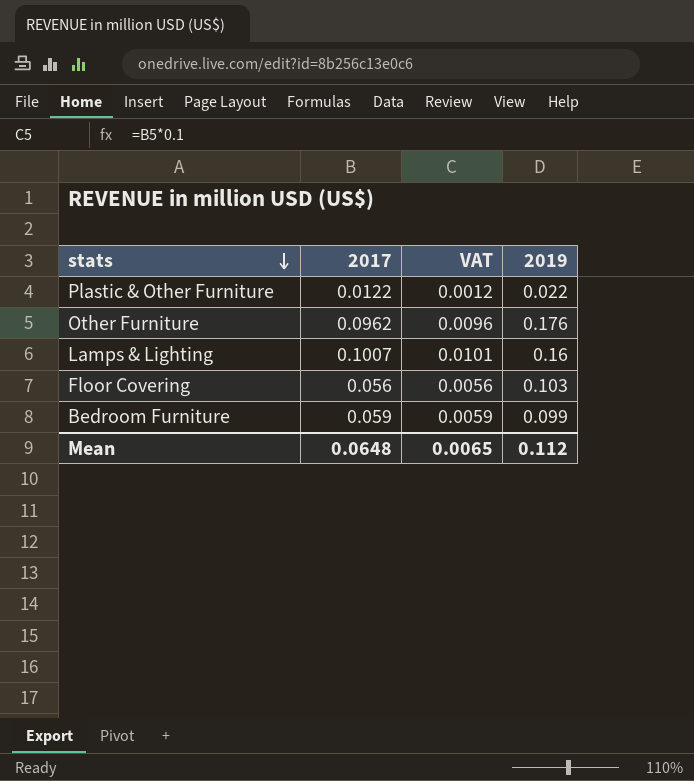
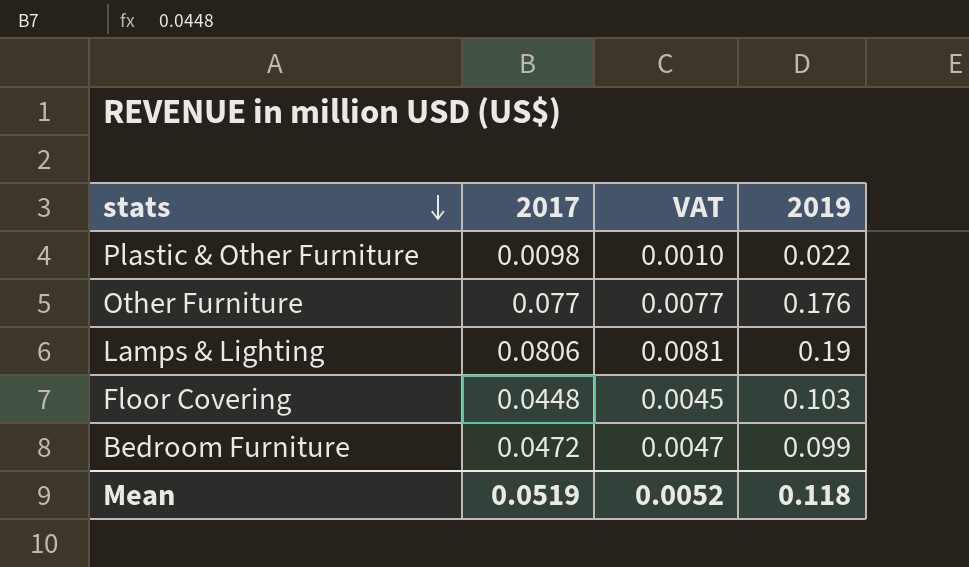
Plastic & Other Furniture | 2017: 0.0122 -> 0.0098
Plastic & Other Furniture | VAT: 0.0012 -> 0.0010
Other Furniture | 2017: 0.0962 -> 0.077
Other Furniture | VAT: 0.0096 -> 0.0077
Lamps & Lighting | 2017: 0.1007 -> 0.0806
Lamps & Lighting | VAT: 0.0101 -> 0.0081
Lamps & Lighting | 2019: 0.16 -> 0.19
Floor Covering | 2017: 0.056 -> 0.0448
Floor Covering | VAT: 0.0056 -> 0.0045
Bedroom Furniture | 2017: 0.059 -> 0.0472
Bedroom Furniture | VAT: 0.0059 -> 0.0047
Mean | 2017: 0.0648 -> 0.0519
Mean | VAT: 0.0065 -> 0.0052
Mean | 2019: 0.112 -> 0.118

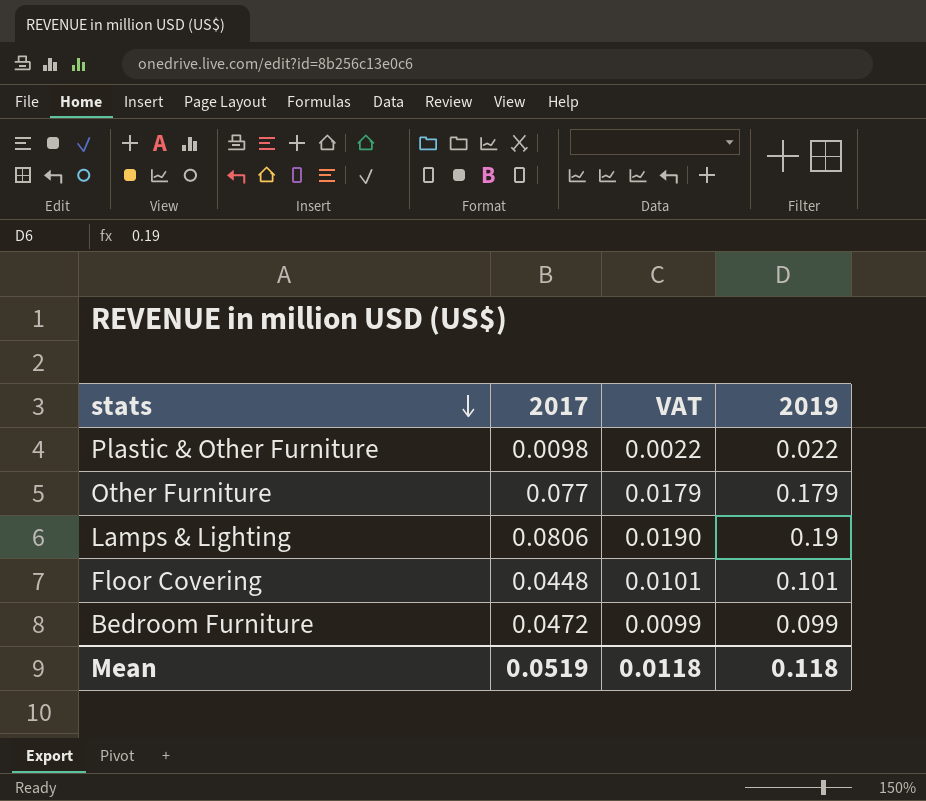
column VAT | formula: [2017] * 0.1 -> [2019] * 0.1
Other Furniture | 2019: 0.176 -> 0.179
Floor Covering | 2019: 0.103 -> 0.101
Mean | VAT: 0.0052 -> 0.0118

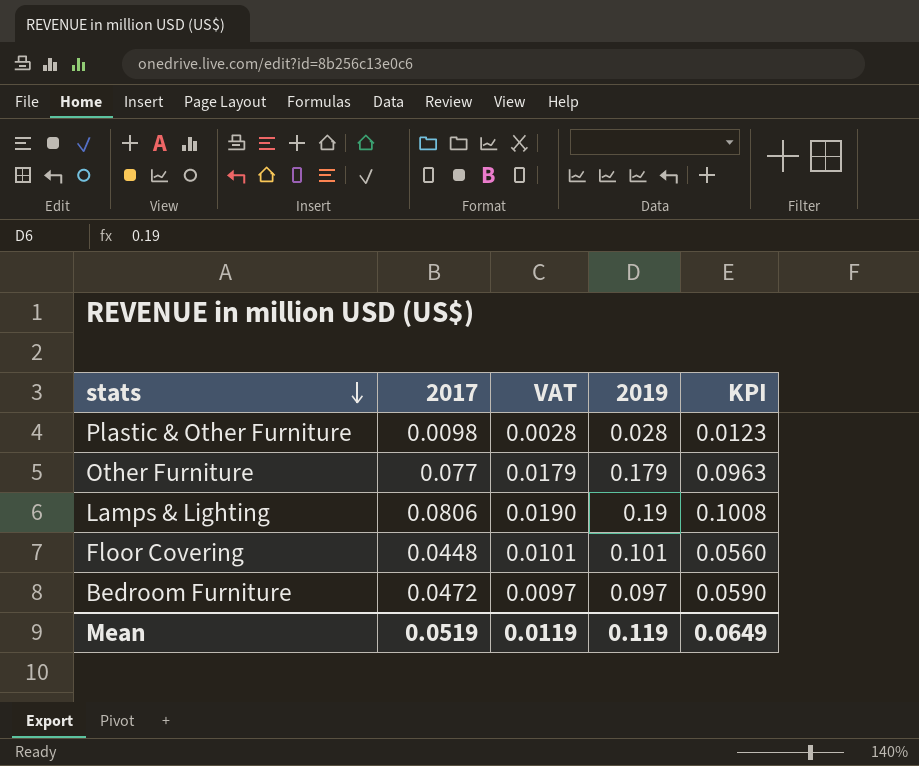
column KPI | formula: none -> [2017] * 1.25
Plastic & Other Furniture | VAT: 0.0022 -> 0.0028
Plastic & Other Furniture | 2019: 0.022 -> 0.028
Bedroom Furniture | VAT: 0.0099 -> 0.0097
Bedroom Furniture | 2019: 0.099 -> 0.097
Mean | VAT: 0.0118 -> 0.0119
Mean | 2019: 0.118 -> 0.119

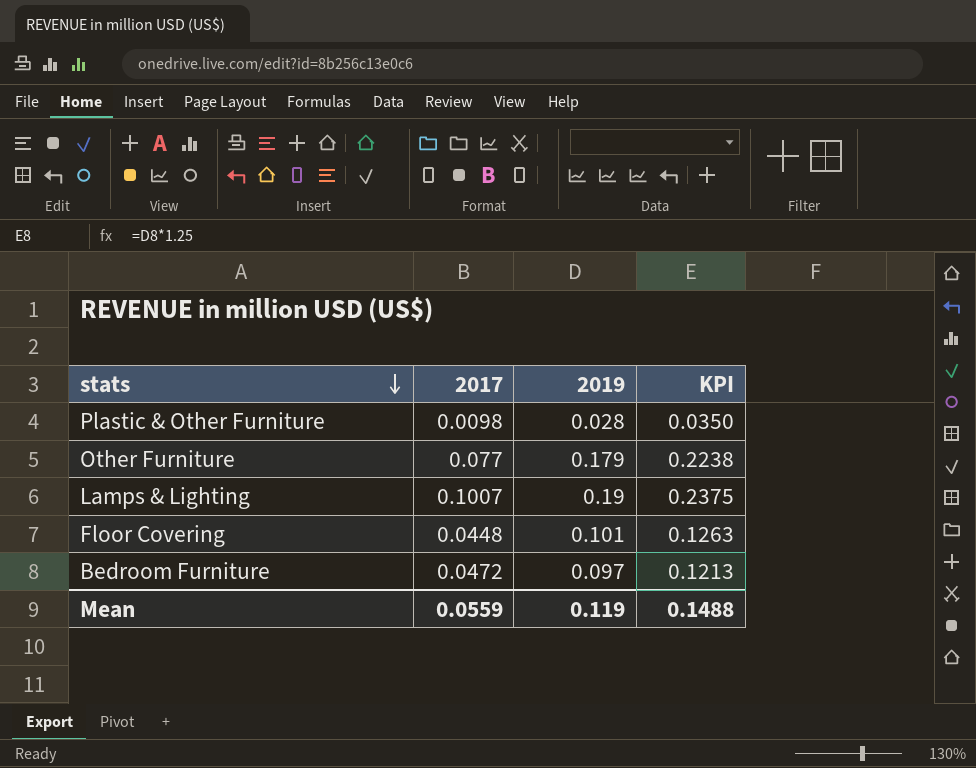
column VAT | formula: [2019] * 0.1 -> none
column KPI | formula: [2017] * 1.25 -> [2019] * 1.25
Lamps & Lighting | 2017: 0.0806 -> 0.1007
Mean | 2017: 0.0519 -> 0.0559
Mean | KPI: 0.0649 -> 0.1488

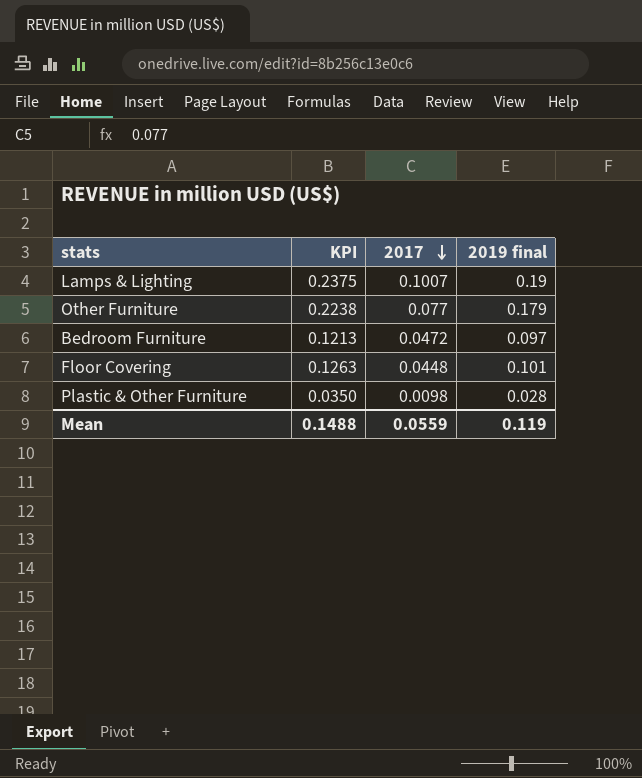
row order: stats descending -> 2017 descending
column KPI | position: 4 -> 2
column name: 2019 -> 2019 final

